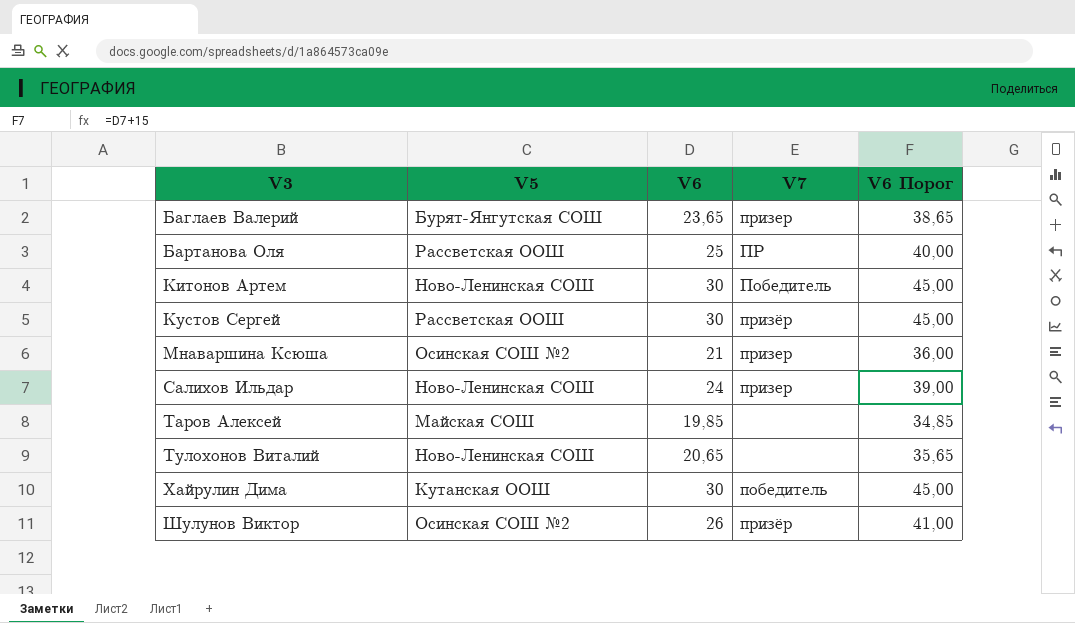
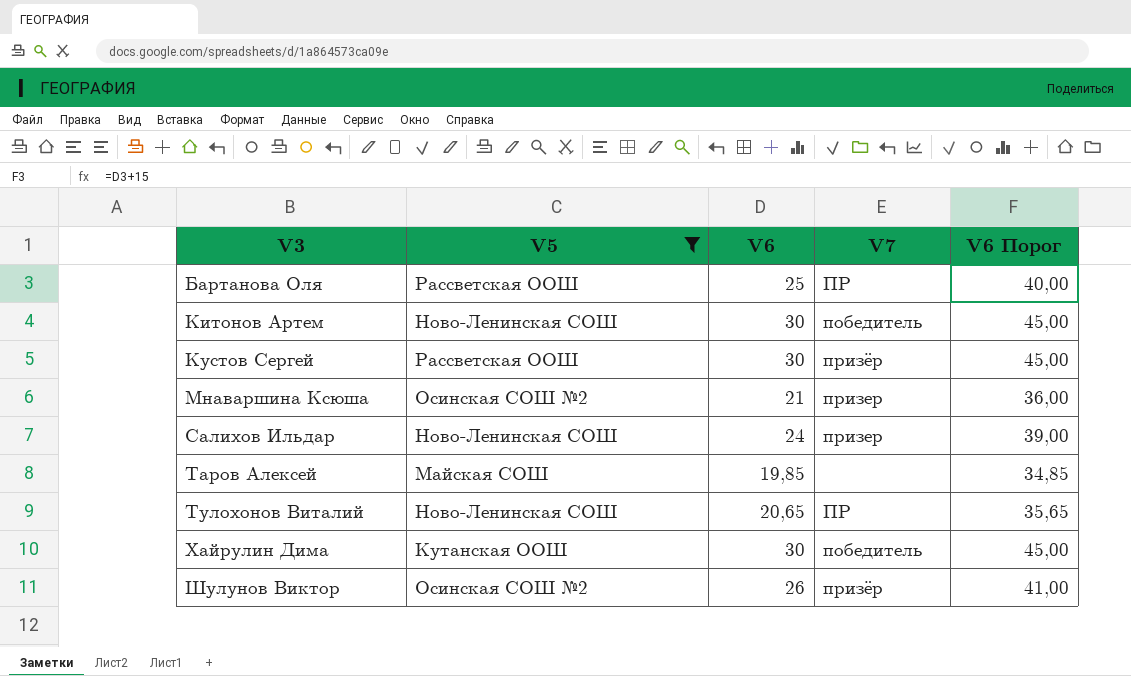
filter: none -> V5 != Бурят-Янгутская СОШ
Китонов Артем | V7: Победитель -> победитель
Тулохонов Виталий | V7: none -> ПР

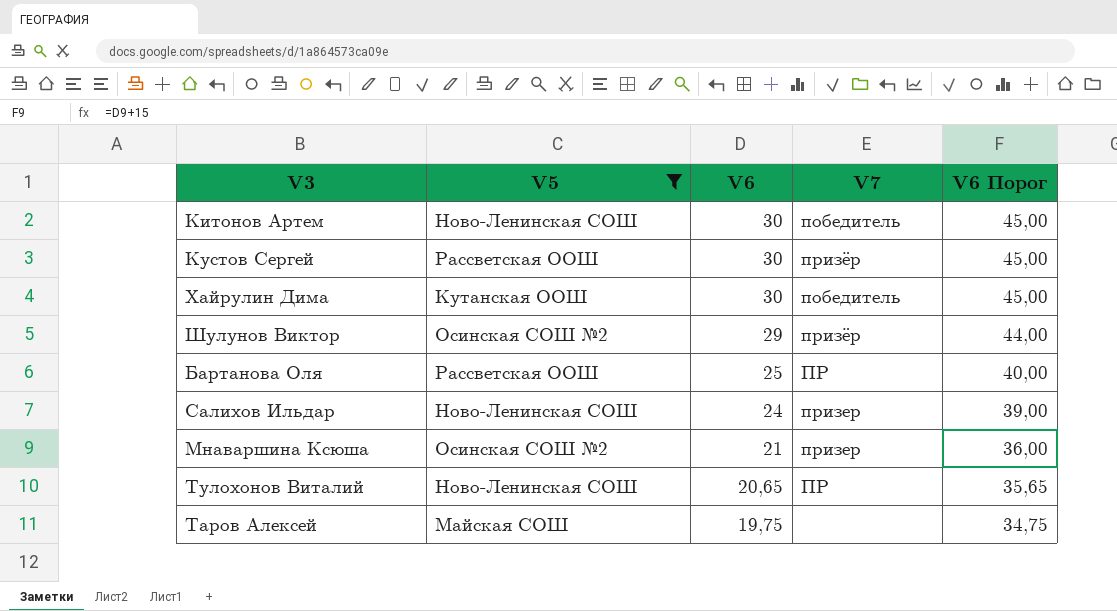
row order: V3 ascending -> V6 descending
Шулунов Виктор | V6: 26 -> 29
Шулунов Виктор | V6 Порог: 41,00 -> 44,00
Таров Алексей | V6: 19,85 -> 19,75
Таров Алексей | V6 Порог: 34,85 -> 34,75

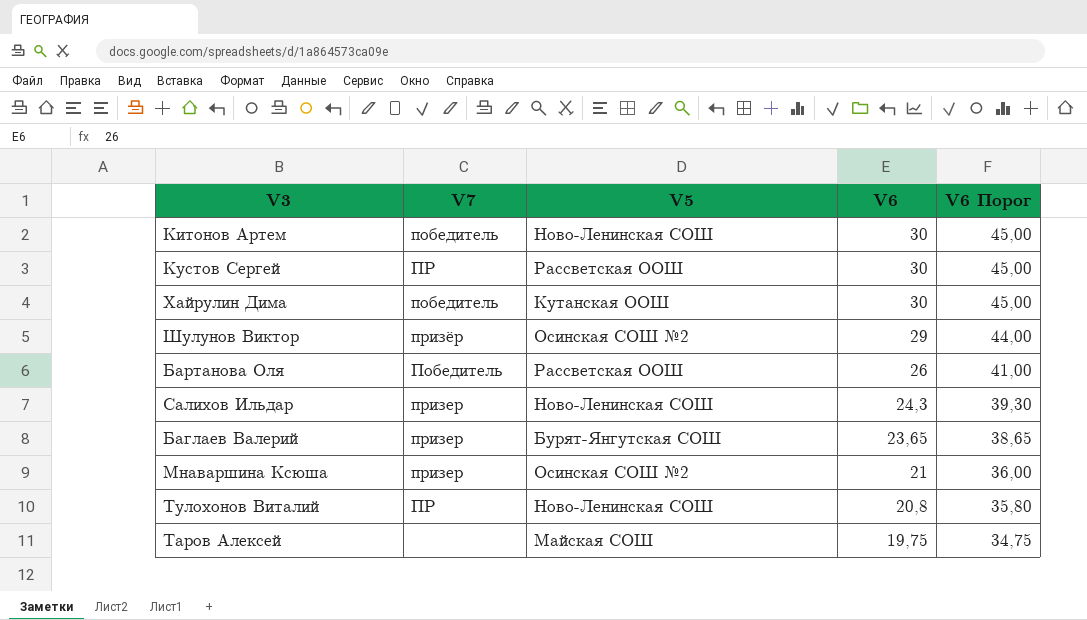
filter: V5 != Бурят-Янгутская СОШ -> none
column V7 | position: 4 -> 2
Кустов Сергей | V7: призёр -> ПР
Бартанова Оля | V7: ПР -> Победитель
Бартанова Оля | V6: 25 -> 26
Бартанова Оля | V6 Порог: 40,00 -> 41,00
Салихов Ильдар | V6: 24 -> 24,3
Салихов Ильдар | V6 Порог: 39,00 -> 39,30
Тулохонов Виталий | V6: 20,65 -> 20,8
Тулохонов Виталий | V6 Порог: 35,65 -> 35,80

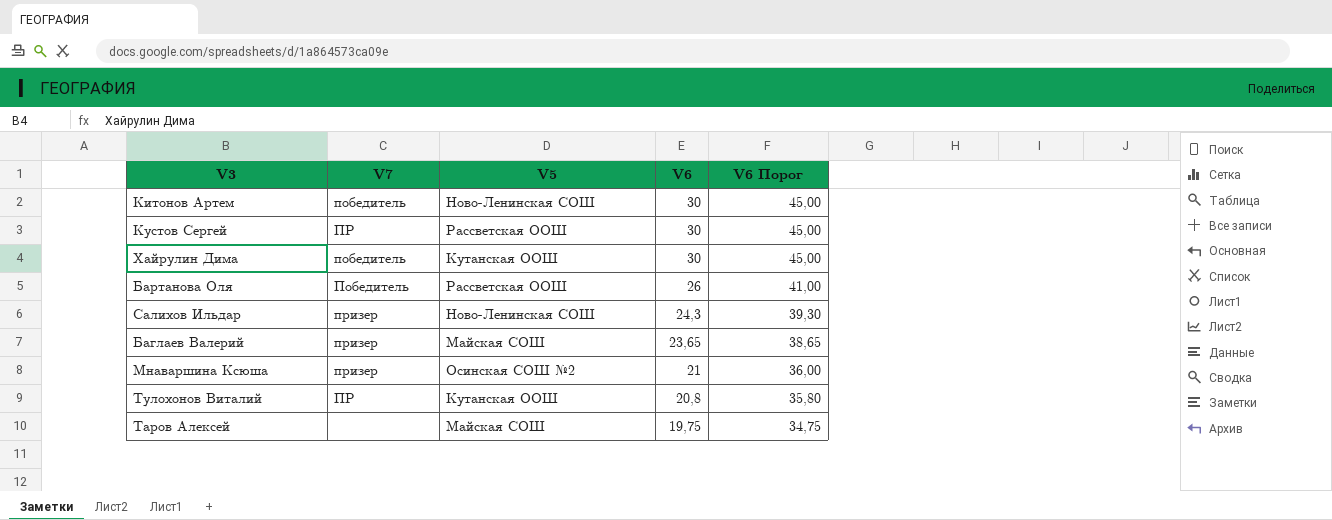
row Шулунов Виктор: призёр | Осинская СОШ №2 | 29 | 44,00 -> none
Баглаев Валерий | V5: Бурят-Янгутская СОШ -> Майская СОШ
Тулохонов Виталий | V5: Ново-Ленинская СОШ -> Кутанская ООШ

